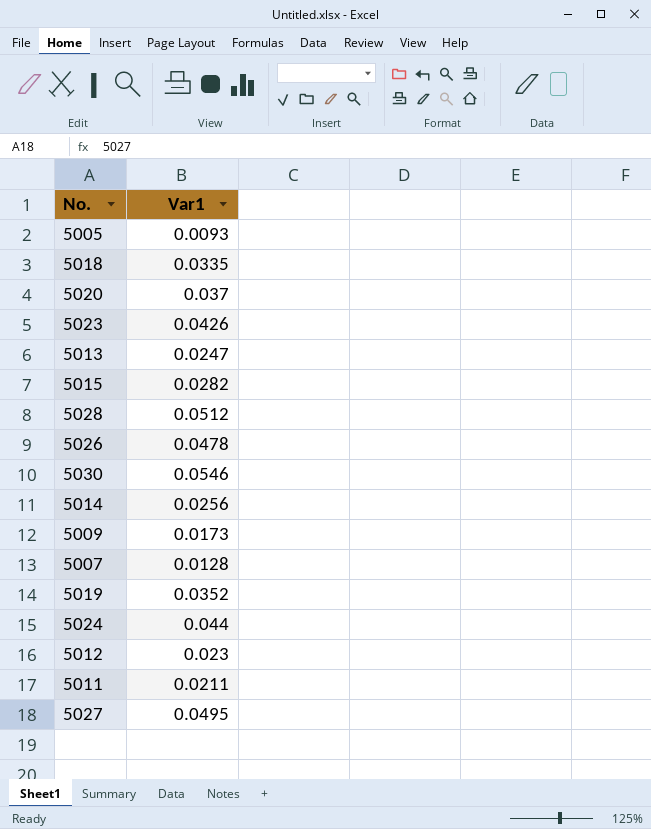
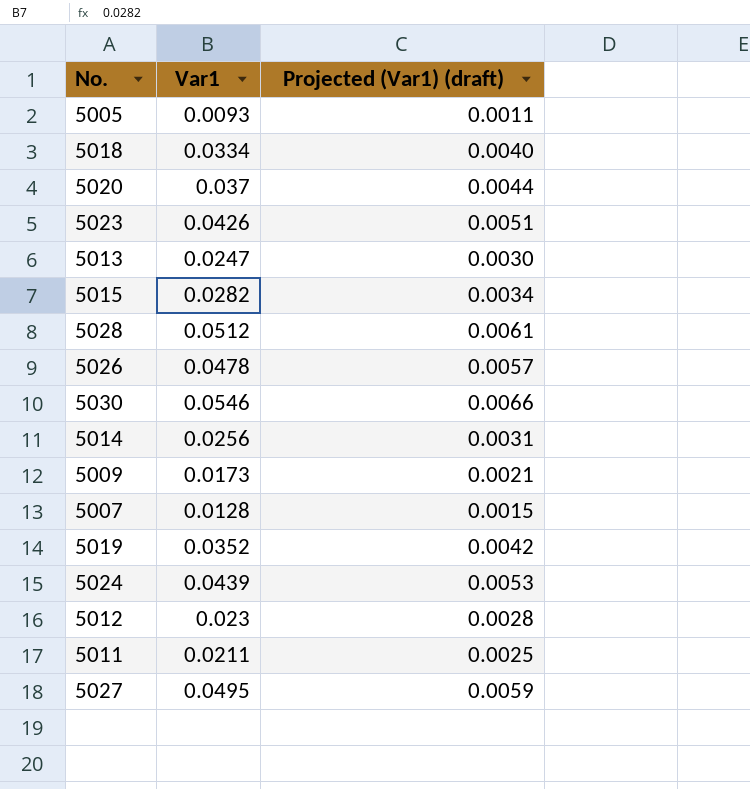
column Projected (Var1) (draft) | formula: none -> [Var1] * 0.12
5018 | Var1: 0.0335 -> 0.0334
5024 | Var1: 0.044 -> 0.0439

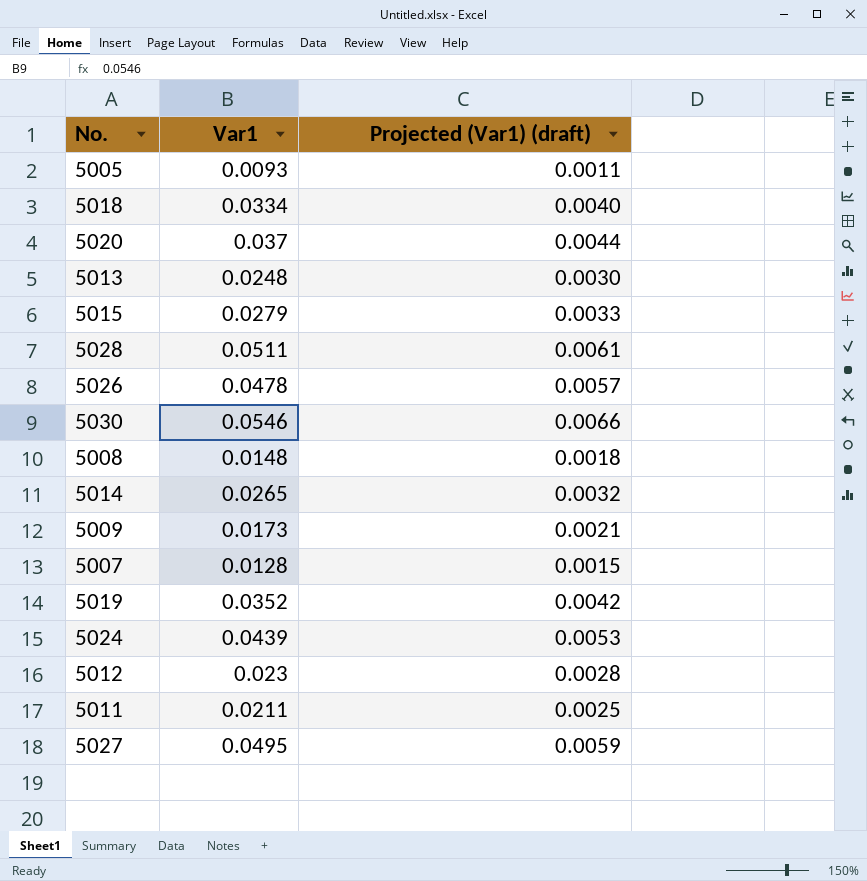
row 5023: 0.0426 | 0.0051 -> none
5013 | Var1: 0.0247 -> 0.0248
5015 | Var1: 0.0282 -> 0.0279
5015 | Projected (Var1) (draft): 0.0034 -> 0.0033
5028 | Var1: 0.0512 -> 0.0511
row 5008: none -> 0.0148 | 0.0018
5014 | Var1: 0.0256 -> 0.0265
5014 | Projected (Var1) (draft): 0.0031 -> 0.0032

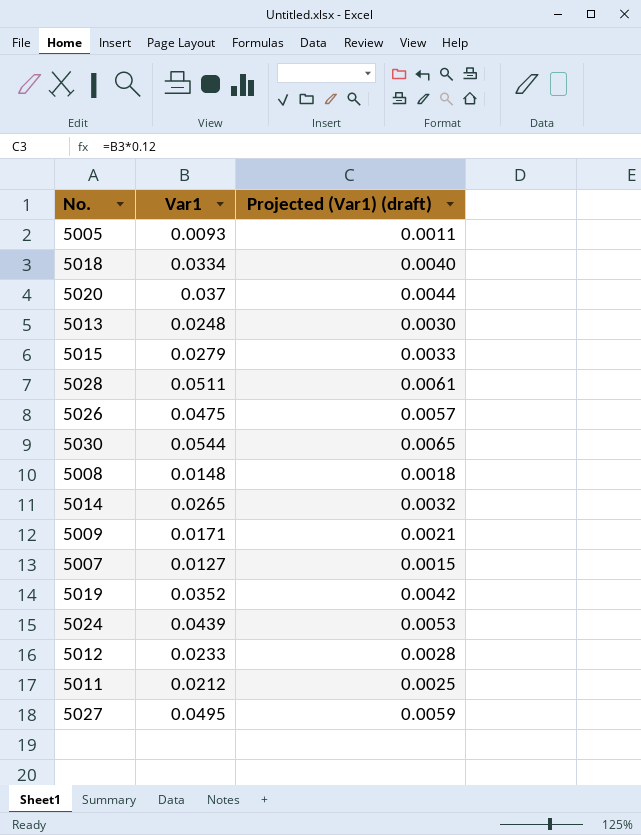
5026 | Var1: 0.0478 -> 0.0475
5030 | Var1: 0.0546 -> 0.0544
5030 | Projected (Var1) (draft): 0.0066 -> 0.0065
5009 | Var1: 0.0173 -> 0.0171
5007 | Var1: 0.0128 -> 0.0127
5012 | Var1: 0.023 -> 0.0233
5011 | Var1: 0.0211 -> 0.0212

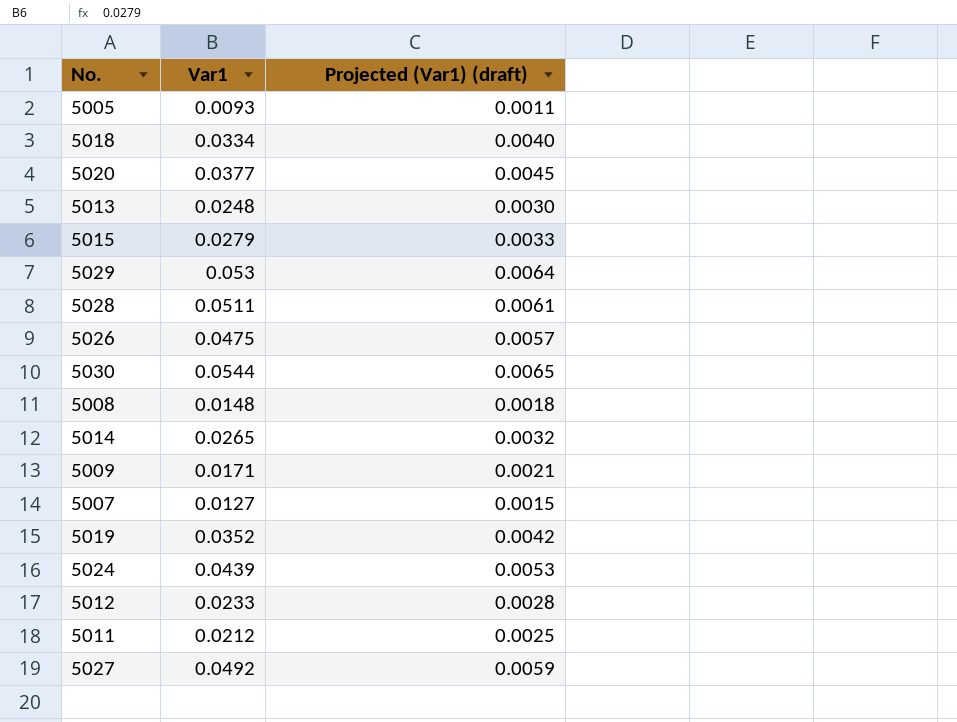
5020 | Var1: 0.037 -> 0.0377
5020 | Projected (Var1) (draft): 0.0044 -> 0.0045
row 5029: none -> 0.053 | 0.0064
5027 | Var1: 0.0495 -> 0.0492

